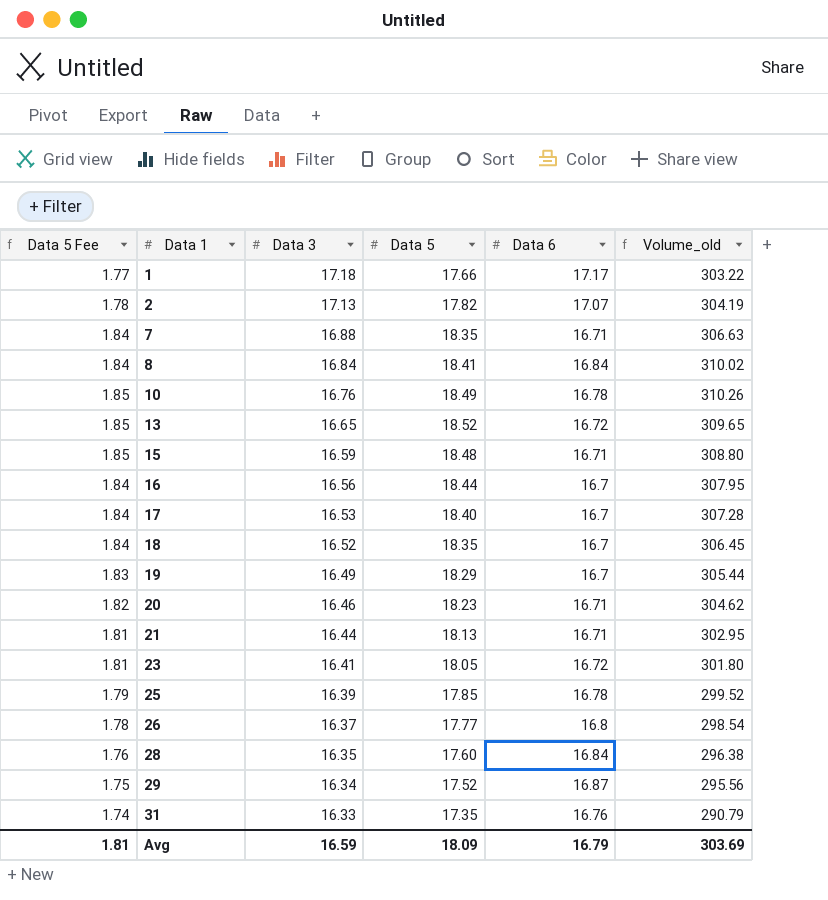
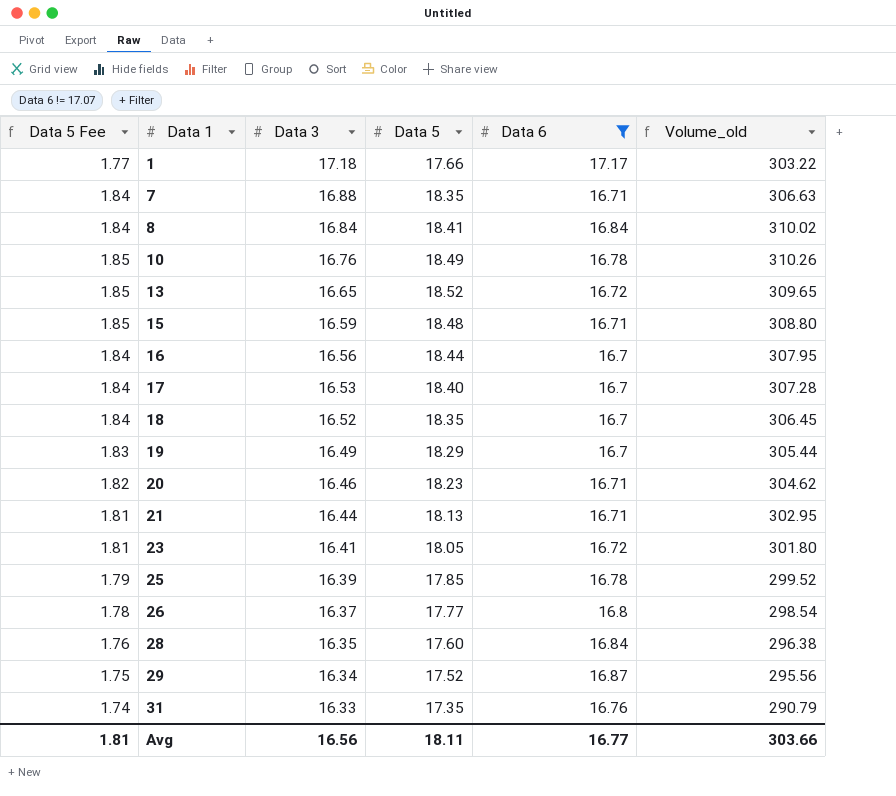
filter: none -> Data 6 != 17.07
Avg | Data 3: 16.59 -> 16.56
Avg | Data 5: 18.09 -> 18.11
Avg | Data 6: 16.79 -> 16.77
Avg | Volume_old: 303.69 -> 303.66

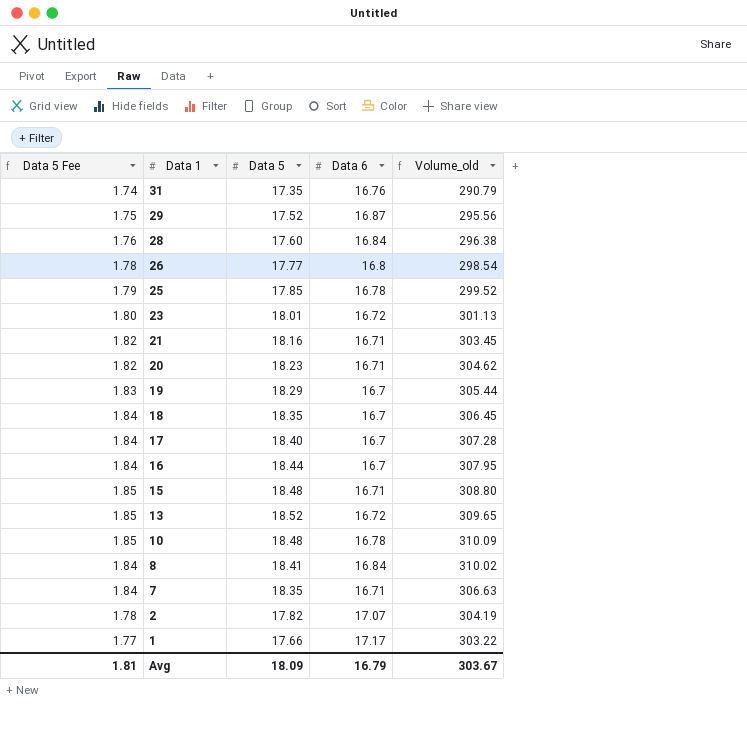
filter: Data 6 != 17.07 -> none
row order: Data 1 ascending -> Data 1 descending
column Data 3 | position: 3 -> none
23 | Data 5 Fee: 1.81 -> 1.80
23 | Data 5: 18.05 -> 18.01
23 | Volume_old: 301.80 -> 301.13
21 | Data 5 Fee: 1.81 -> 1.82
21 | Data 5: 18.13 -> 18.16
21 | Volume_old: 302.95 -> 303.45
10 | Data 5: 18.49 -> 18.48
10 | Volume_old: 310.26 -> 310.09
Avg | Data 5: 18.11 -> 18.09
Avg | Data 6: 16.77 -> 16.79
Avg | Volume_old: 303.66 -> 303.67

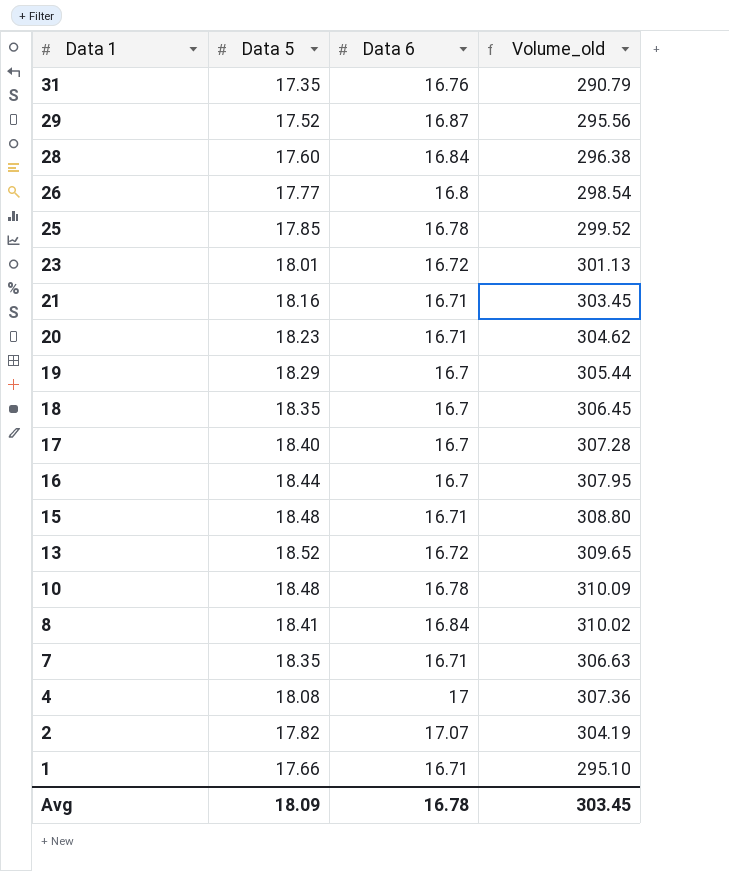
column Data 5 Fee | formula: [Data 5] * 0.1 -> none
row 4: none -> 18.08 | 17 | 307.36
1 | Data 6: 17.17 -> 16.71
1 | Volume_old: 303.22 -> 295.10
Avg | Data 6: 16.79 -> 16.78
Avg | Volume_old: 303.67 -> 303.45

